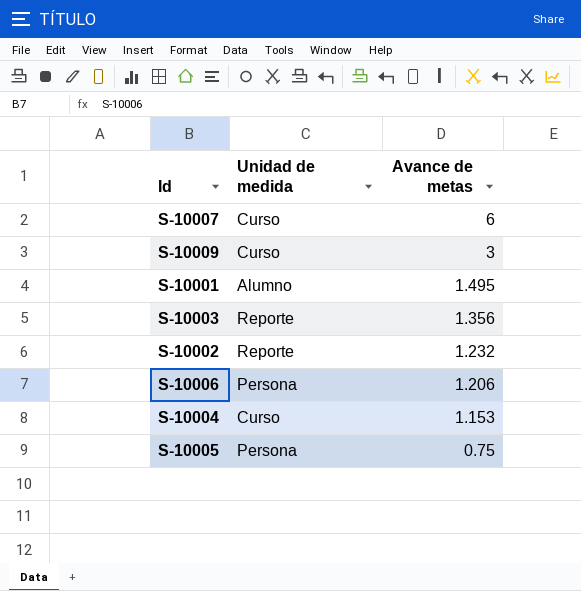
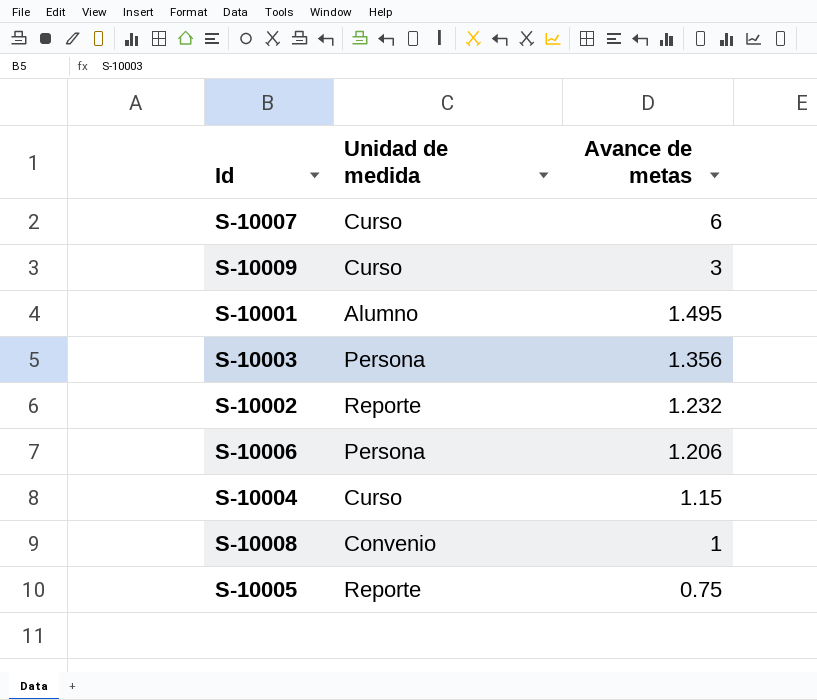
S-10003 | Unidad de medida: Reporte -> Persona
S-10004 | Avance de metas: 1.153 -> 1.15
row S-10008: none -> Convenio | 1
S-10005 | Unidad de medida: Persona -> Reporte

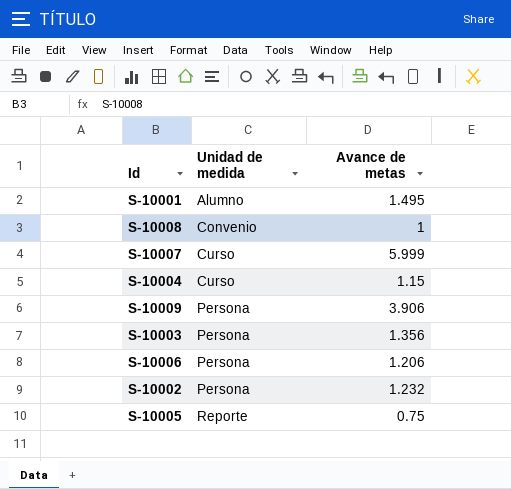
row order: Avance de metas descending -> Unidad de medida ascending
S-10007 | Avance de metas: 6 -> 5.999
S-10009 | Unidad de medida: Curso -> Persona
S-10009 | Avance de metas: 3 -> 3.906
S-10002 | Unidad de medida: Reporte -> Persona

